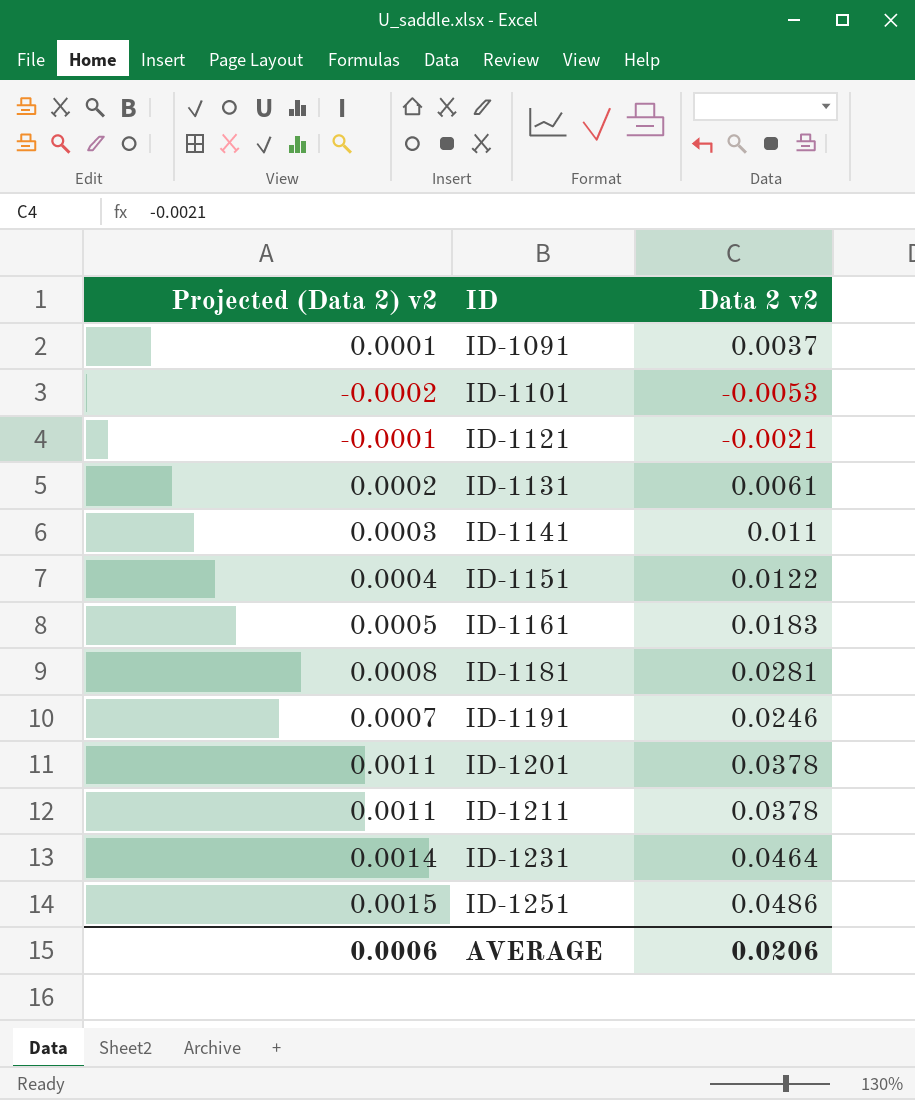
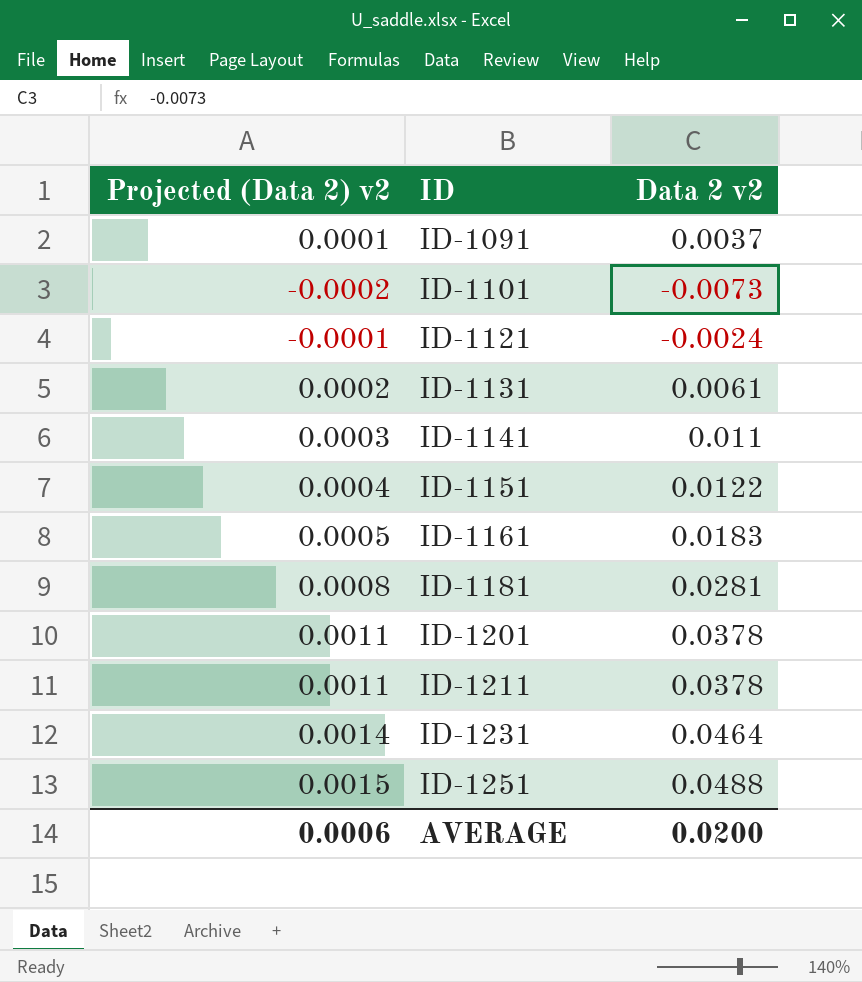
row ID-1191: 0.0007 | 0.0246 -> none
ID-1101 | Data 2 v2: -0.0053 -> -0.0073
ID-1121 | Data 2 v2: -0.0021 -> -0.0024
ID-1251 | Data 2 v2: 0.0486 -> 0.0488
AVERAGE | Data 2 v2: 0.0206 -> 0.0200

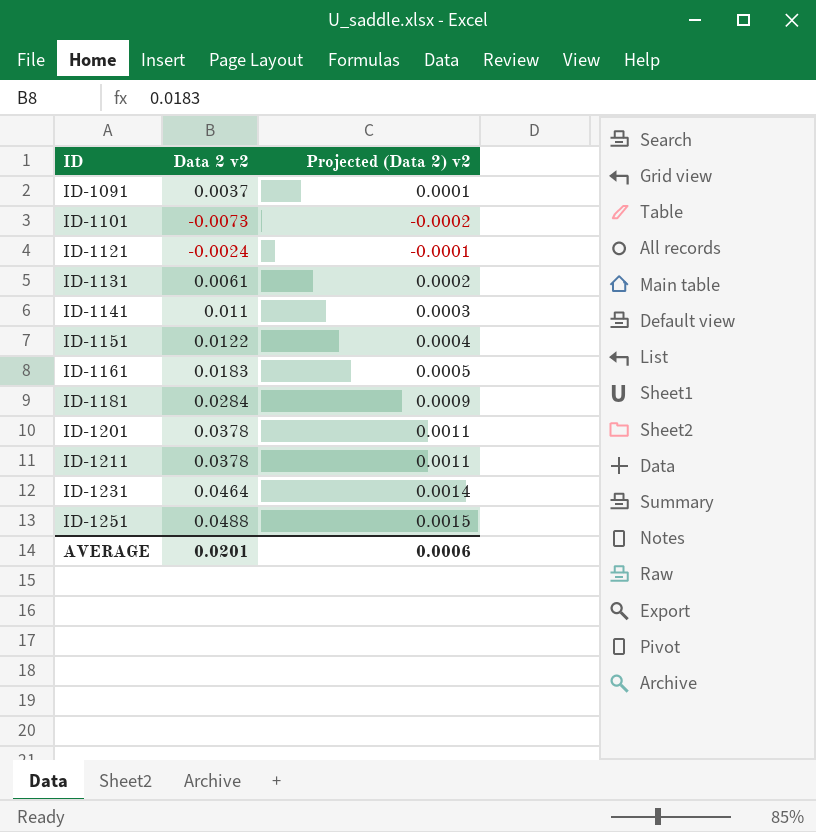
column Projected (Data 2) v2 | position: 1 -> 3
ID-1181 | Data 2 v2: 0.0281 -> 0.0284
ID-1181 | Projected (Data 2) v2: 0.0008 -> 0.0009
AVERAGE | Data 2 v2: 0.0200 -> 0.0201

